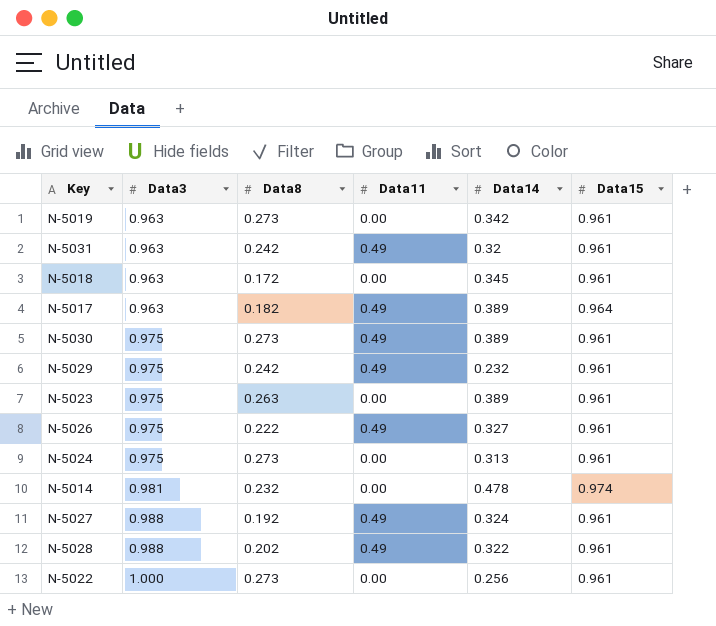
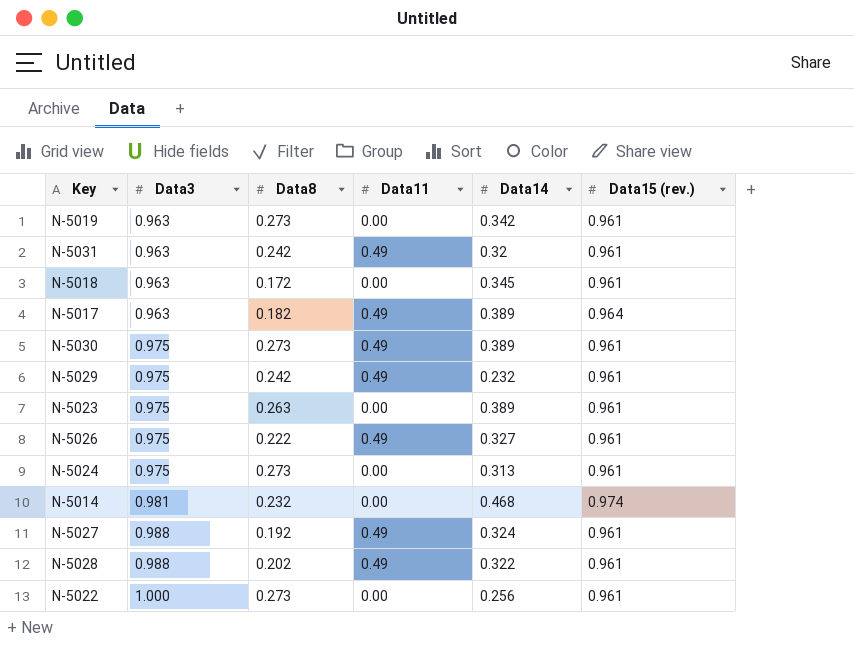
column name: Data15 -> Data15 (rev.)
N-5014 | Data14: 0.478 -> 0.468

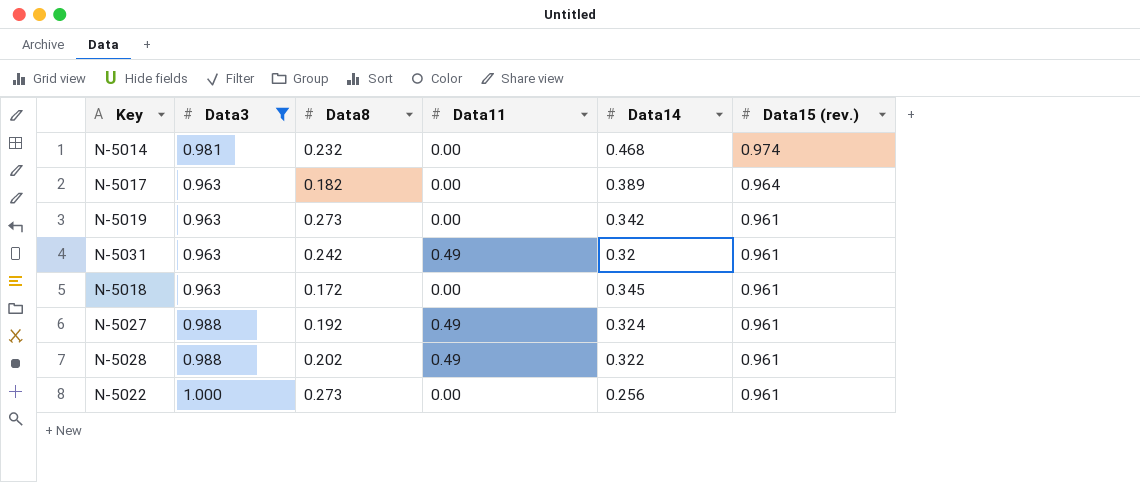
filter: none -> Data3 != 0.975
row order: Data3 ascending -> Data15 (rev.) descending
N-5017 | Data11: 0.49 -> 0.00

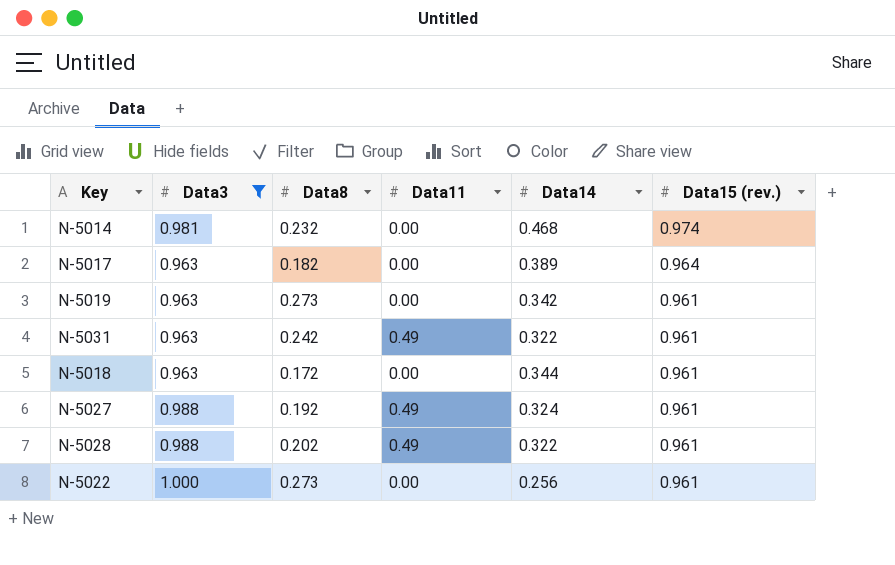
N-5031 | Data14: 0.32 -> 0.322
N-5018 | Data14: 0.345 -> 0.344

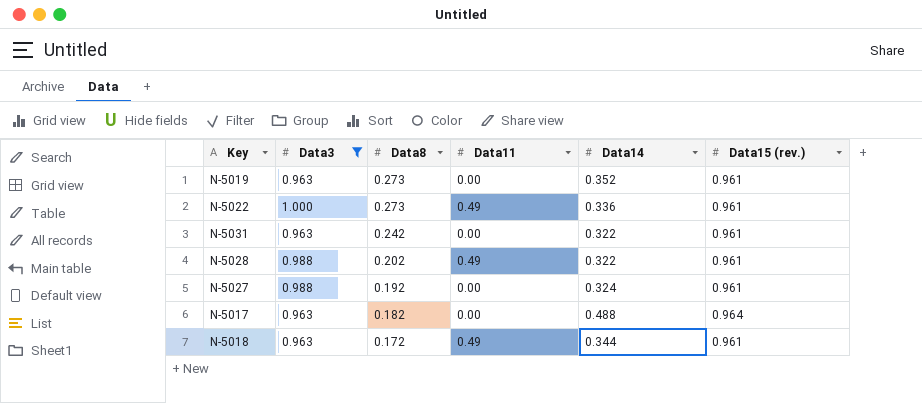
row order: Data15 (rev.) descending -> Data8 descending
row N-5014: 0.981 | 0.232 | 0.00 | 0.468 | 0.974 -> none
N-5019 | Data14: 0.342 -> 0.352
N-5022 | Data11: 0.00 -> 0.49
N-5022 | Data14: 0.256 -> 0.336
N-5031 | Data11: 0.49 -> 0.00
N-5027 | Data11: 0.49 -> 0.00
N-5017 | Data14: 0.389 -> 0.488
N-5018 | Data11: 0.00 -> 0.49

